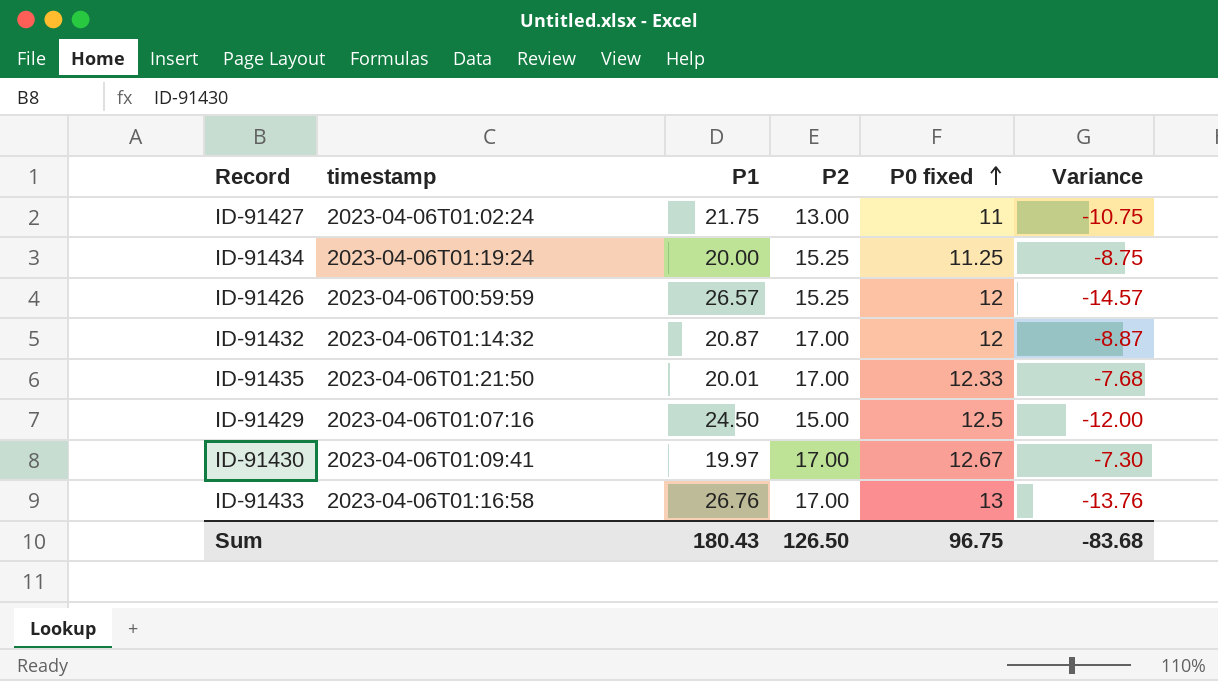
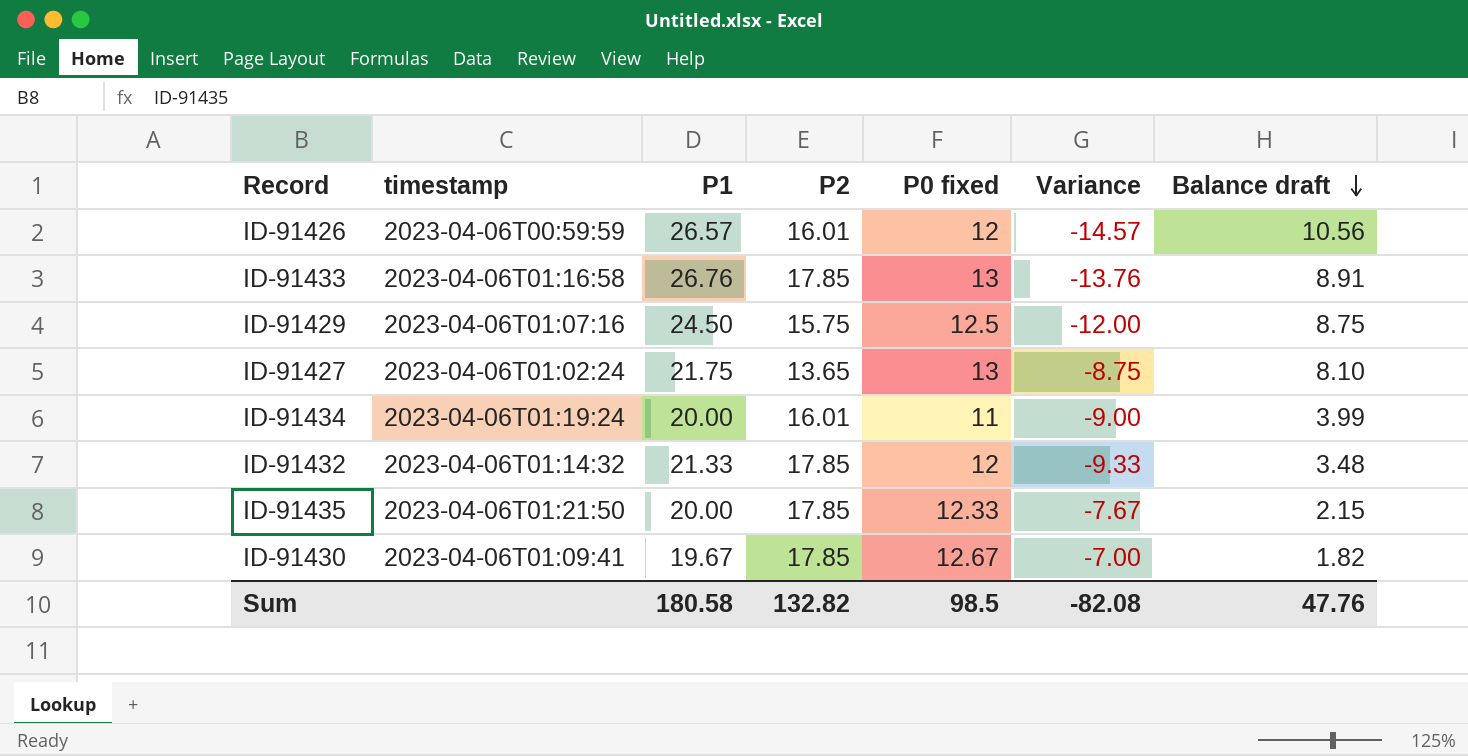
row order: P0 fixed ascending -> Balance draft descending
column Balance draft | formula: none -> [P1] - [P2]
ID-91426 | P2: 15.25 -> 16.01
ID-91433 | P2: 17.00 -> 17.85
ID-91429 | P2: 15.00 -> 15.75
ID-91427 | P2: 13.00 -> 13.65
ID-91427 | P0 fixed: 11 -> 13
ID-91427 | Variance: -10.75 -> -8.75
ID-91434 | P2: 15.25 -> 16.01
ID-91434 | P0 fixed: 11.25 -> 11
ID-91434 | Variance: -8.75 -> -9.00
ID-91432 | P1: 20.87 -> 21.33
ID-91432 | P2: 17.00 -> 17.85
ID-91432 | Variance: -8.87 -> -9.33
ID-91435 | P1: 20.01 -> 20.00
ID-91435 | P2: 17.00 -> 17.85
ID-91435 | Variance: -7.68 -> -7.67
ID-91430 | P1: 19.97 -> 19.67
ID-91430 | P2: 17.00 -> 17.85
ID-91430 | Variance: -7.30 -> -7.00
Sum | P1: 180.43 -> 180.58
Sum | P2: 126.50 -> 132.82
Sum | P0 fixed: 96.75 -> 98.5
Sum | Variance: -83.68 -> -82.08

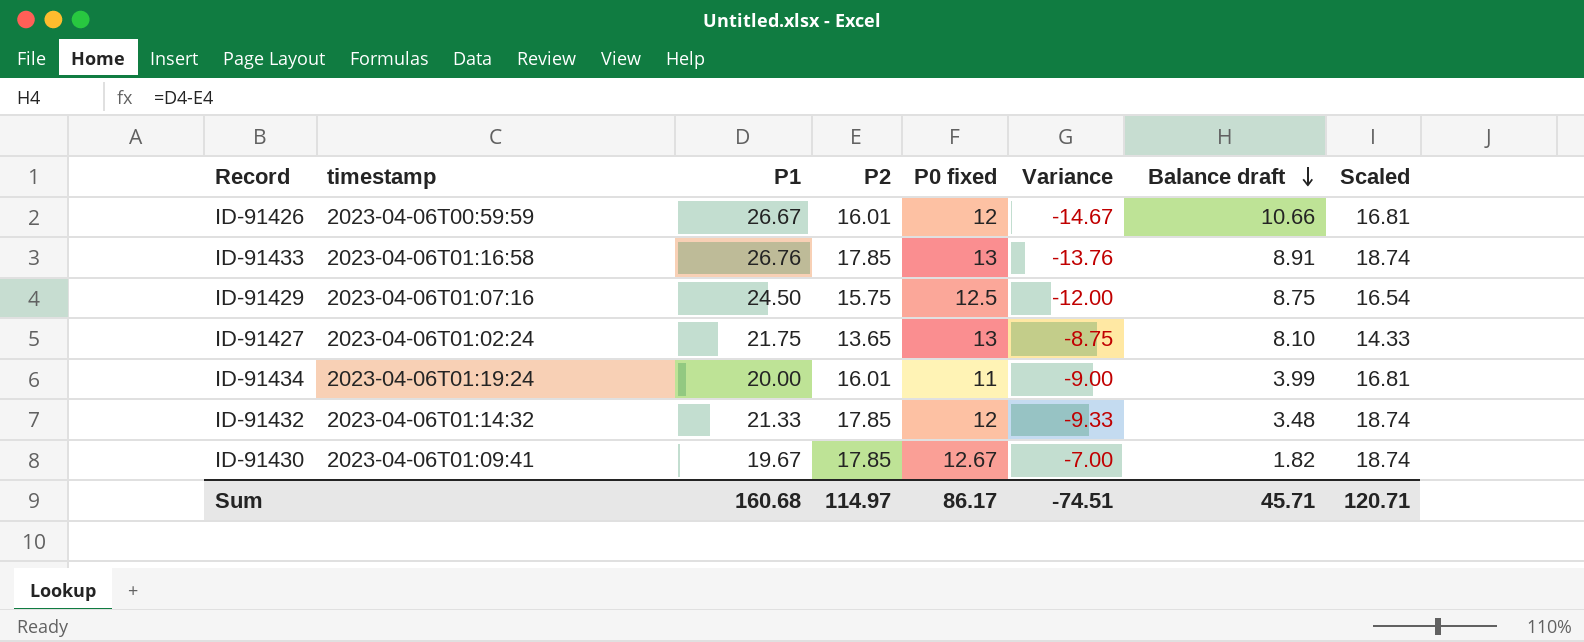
column Scaled | formula: none -> [P2] * 1.05
row ID-91435: 2023-04-06T01:21:50 | 20.00 | 17.85 | 12.33 | -7.67 | 2.15 -> none
ID-91426 | P1: 26.57 -> 26.67
ID-91426 | Variance: -14.57 -> -14.67
ID-91426 | Balance draft: 10.56 -> 10.66
Sum | P1: 180.58 -> 160.68
Sum | P2: 132.82 -> 114.97
Sum | P0 fixed: 98.5 -> 86.17
Sum | Variance: -82.08 -> -74.51
Sum | Balance draft: 47.76 -> 45.71

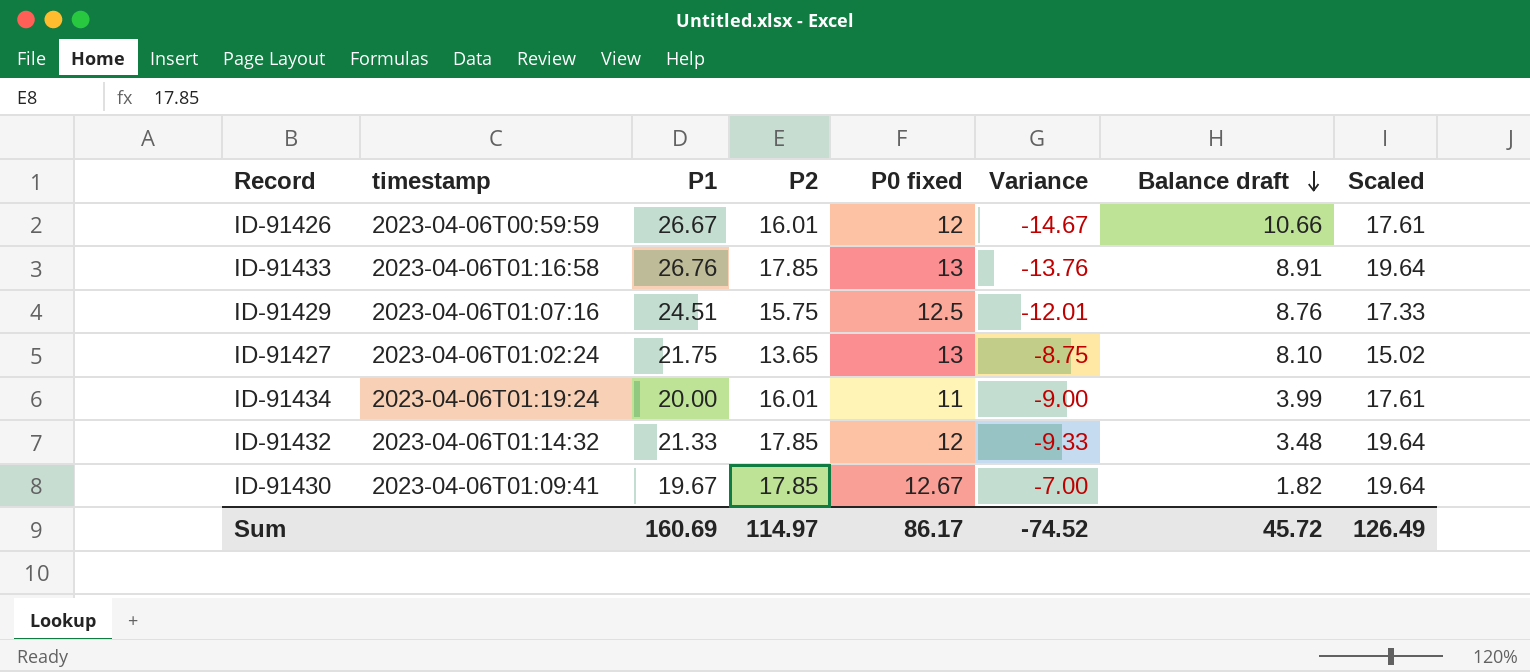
column Scaled | formula: [P2] * 1.05 -> [P2] * 1.1
ID-91429 | P1: 24.50 -> 24.51
ID-91429 | Variance: -12.00 -> -12.01
ID-91429 | Balance draft: 8.75 -> 8.76
Sum | P1: 160.68 -> 160.69
Sum | Variance: -74.51 -> -74.52
Sum | Balance draft: 45.71 -> 45.72
Sum | Scaled: 120.71 -> 126.49

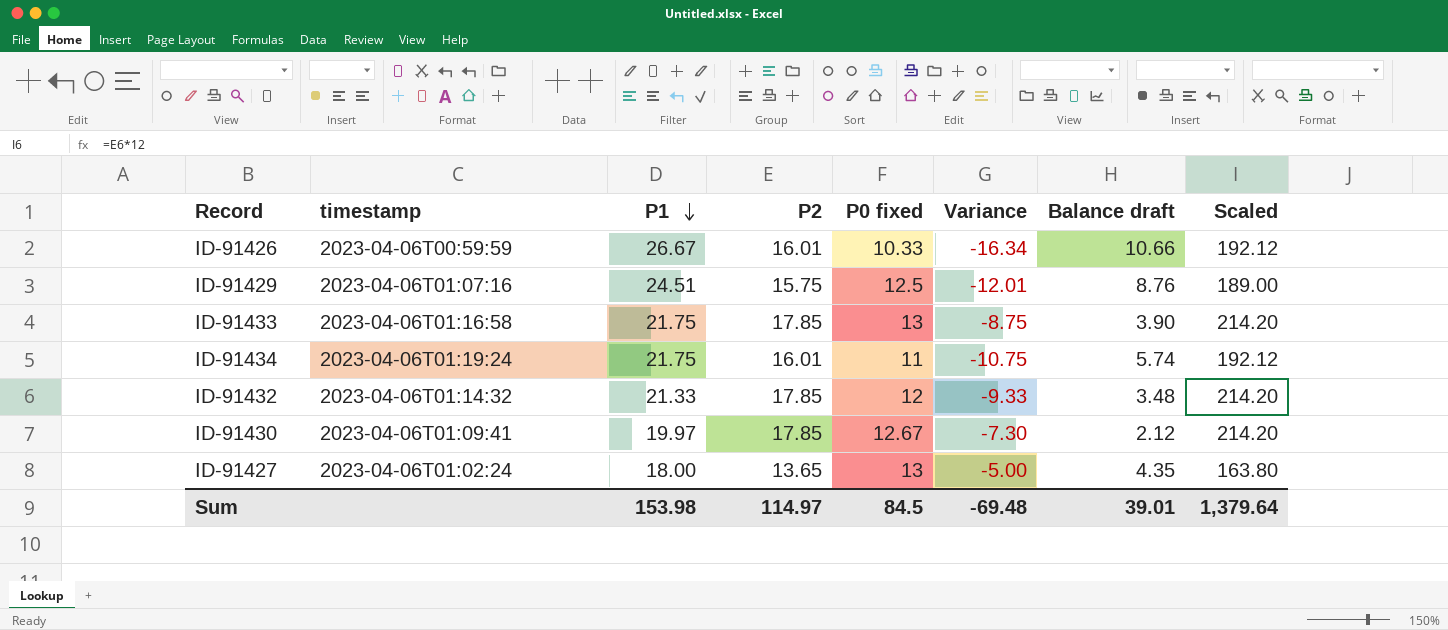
row order: Balance draft descending -> P1 descending
column Scaled | formula: [P2] * 1.1 -> [P2] * 12
ID-91426 | P0 fixed: 12 -> 10.33
ID-91426 | Variance: -14.67 -> -16.34
ID-91433 | P1: 26.76 -> 21.75
ID-91433 | Variance: -13.76 -> -8.75
ID-91433 | Balance draft: 8.91 -> 3.90
ID-91434 | P1: 20.00 -> 21.75
ID-91434 | Variance: -9.00 -> -10.75
ID-91434 | Balance draft: 3.99 -> 5.74
ID-91430 | P1: 19.67 -> 19.97
ID-91430 | Variance: -7.00 -> -7.30
ID-91430 | Balance draft: 1.82 -> 2.12
ID-91427 | P1: 21.75 -> 18.00
ID-91427 | Variance: -8.75 -> -5.00
ID-91427 | Balance draft: 8.10 -> 4.35
Sum | P1: 160.69 -> 153.98
Sum | P0 fixed: 86.17 -> 84.5
Sum | Variance: -74.52 -> -69.48
Sum | Balance draft: 45.72 -> 39.01
Sum | Scaled: 126.49 -> 1,379.64

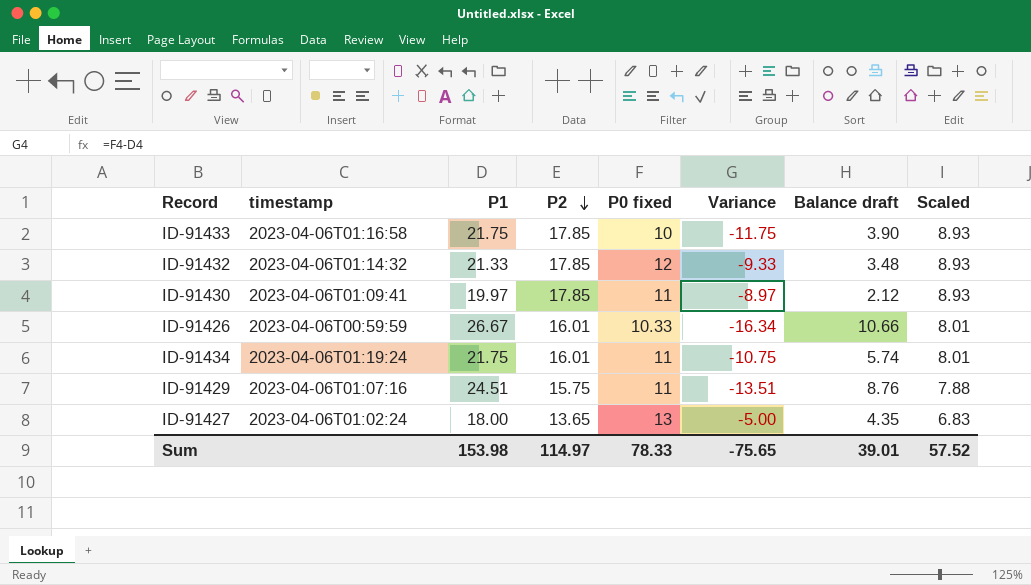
row order: P1 descending -> P2 descending
column Scaled | formula: [P2] * 12 -> [P2] * 0.5
ID-91433 | P0 fixed: 13 -> 10
ID-91433 | Variance: -8.75 -> -11.75
ID-91430 | P0 fixed: 12.67 -> 11
ID-91430 | Variance: -7.30 -> -8.97
ID-91429 | P0 fixed: 12.5 -> 11
ID-91429 | Variance: -12.01 -> -13.51
Sum | P0 fixed: 84.5 -> 78.33
Sum | Variance: -69.48 -> -75.65
Sum | Scaled: 1,379.64 -> 57.52

